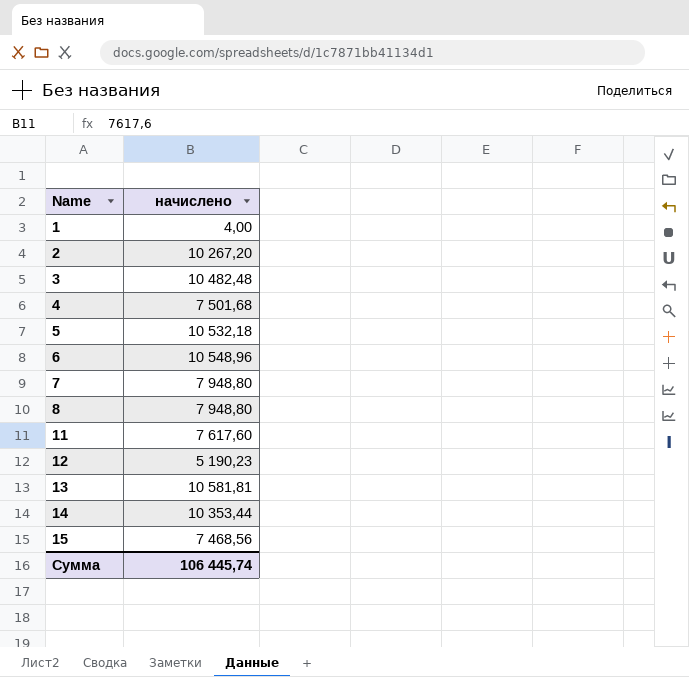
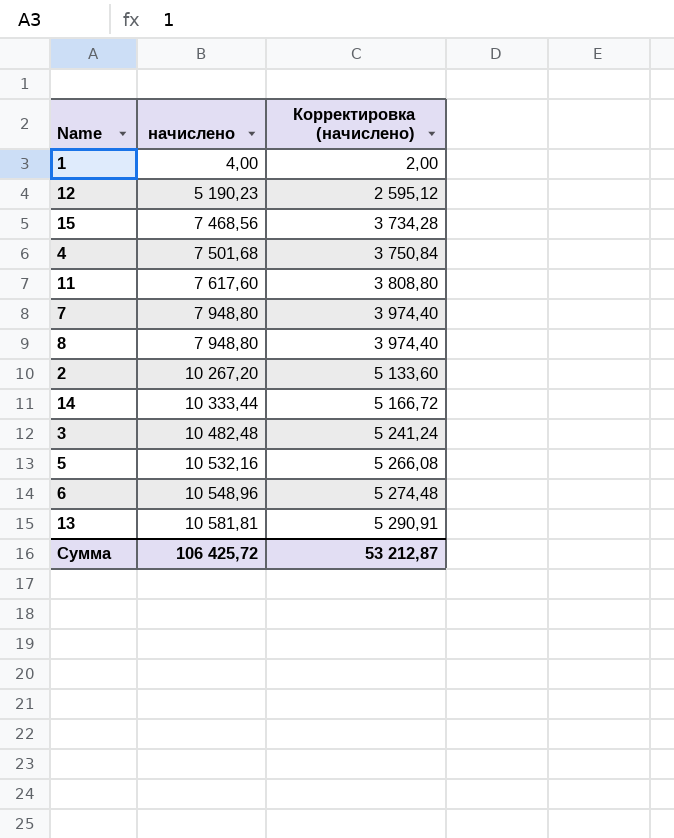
row order: Name ascending -> начислено ascending
column Корректировка (начислено) | formula: none -> [начислено] * 0,5
14 | начислено: 10 353,44 -> 10 333,44
5 | начислено: 10 532,18 -> 10 532,16
Сумма | начислено: 106 445,74 -> 106 425,72

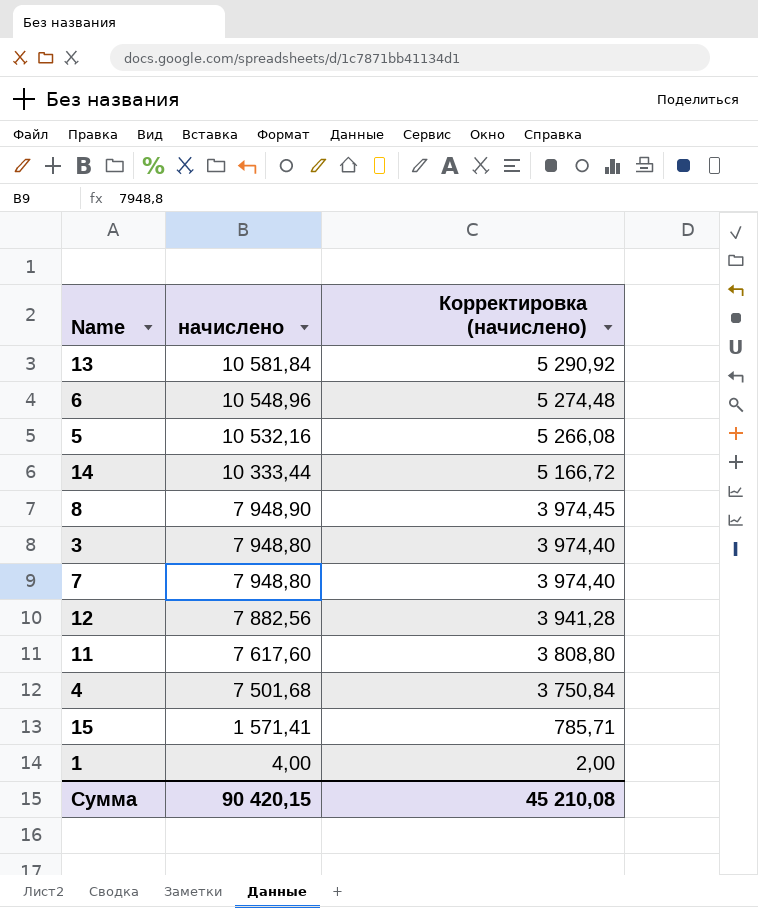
row order: начислено ascending -> начислено descending
row 2: 10 267,20 | 5 133,60 -> none
13 | начислено: 10 581,81 -> 10 581,84
13 | Корректировка (начислено): 5 290,91 -> 5 290,92
8 | начислено: 7 948,80 -> 7 948,90
8 | Корректировка (начислено): 3 974,40 -> 3 974,45
3 | начислено: 10 482,48 -> 7 948,80
3 | Корректировка (начислено): 5 241,24 -> 3 974,40
12 | начислено: 5 190,23 -> 7 882,56
12 | Корректировка (начислено): 2 595,12 -> 3 941,28
15 | начислено: 7 468,56 -> 1 571,41
15 | Корректировка (начислено): 3 734,28 -> 785,71
Сумма | начислено: 106 425,72 -> 90 420,15
Сумма | Корректировка (начислено): 53 212,87 -> 45 210,08

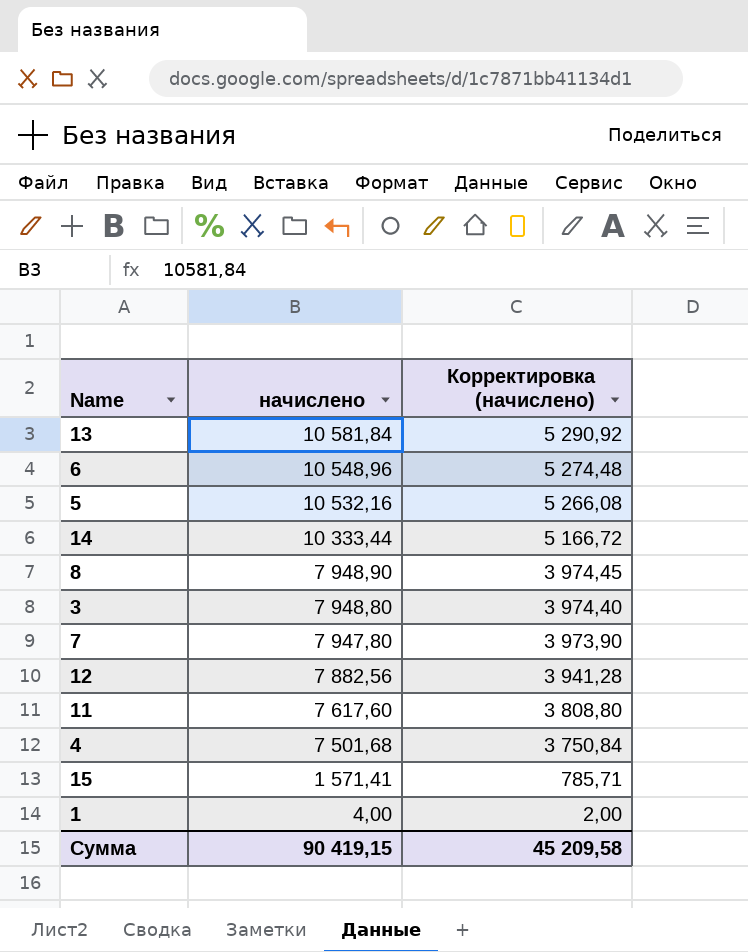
7 | начислено: 7 948,80 -> 7 947,80
7 | Корректировка (начислено): 3 974,40 -> 3 973,90
Сумма | начислено: 90 420,15 -> 90 419,15
Сумма | Корректировка (начислено): 45 210,08 -> 45 209,58

